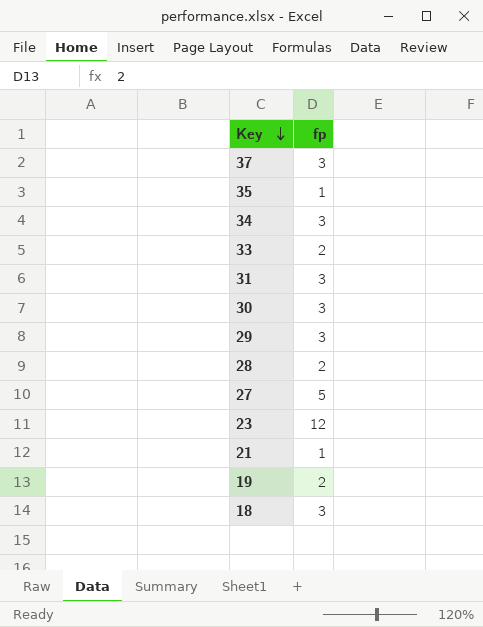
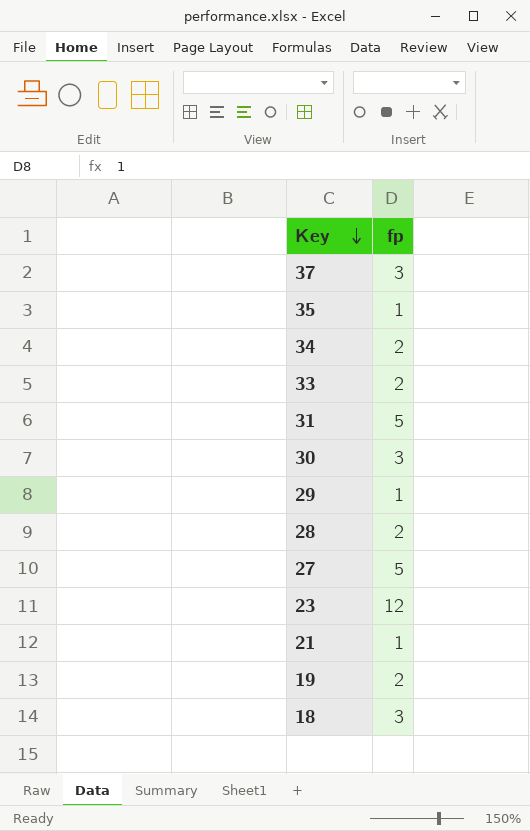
34 | fp: 3 -> 2
31 | fp: 3 -> 5
29 | fp: 3 -> 1

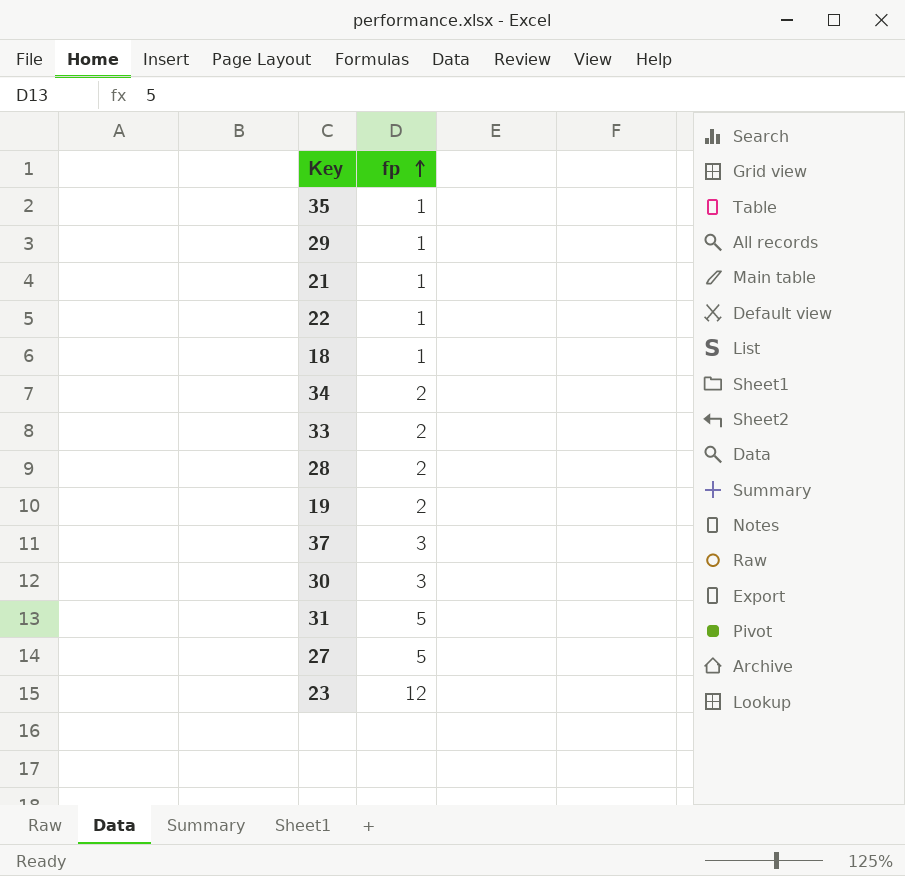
row order: Key descending -> fp ascending
row 22: none -> 1
18 | fp: 3 -> 1

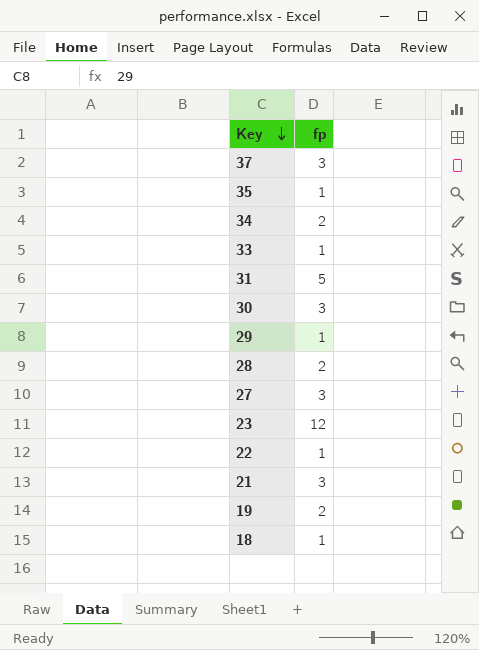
row order: fp ascending -> Key descending
33 | fp: 2 -> 1
27 | fp: 5 -> 3
21 | fp: 1 -> 3

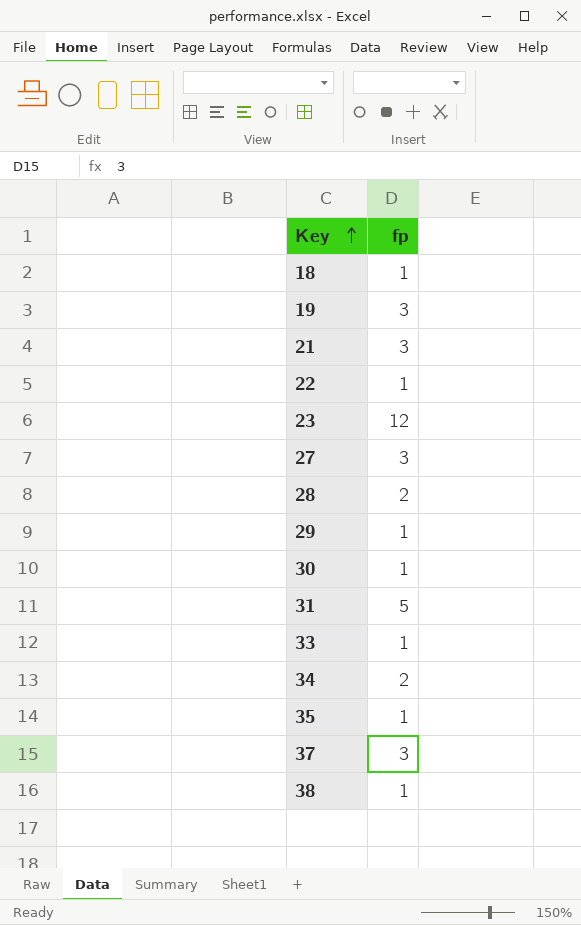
row order: Key descending -> Key ascending
19 | fp: 2 -> 3
30 | fp: 3 -> 1
row 38: none -> 1

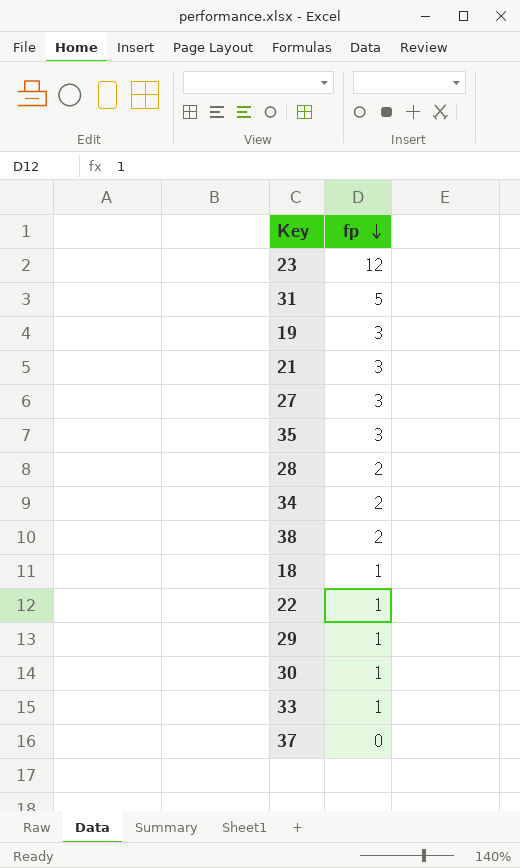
row order: Key ascending -> fp descending
35 | fp: 1 -> 3
38 | fp: 1 -> 2
37 | fp: 3 -> 0

